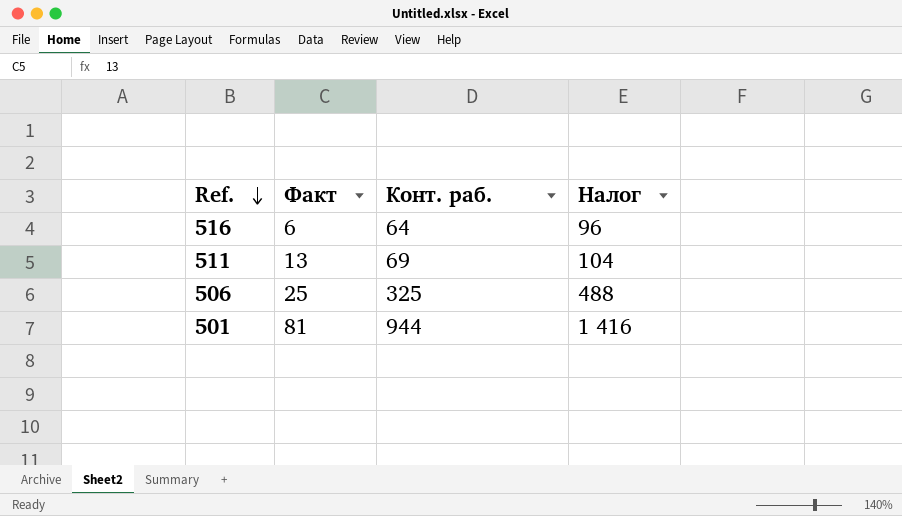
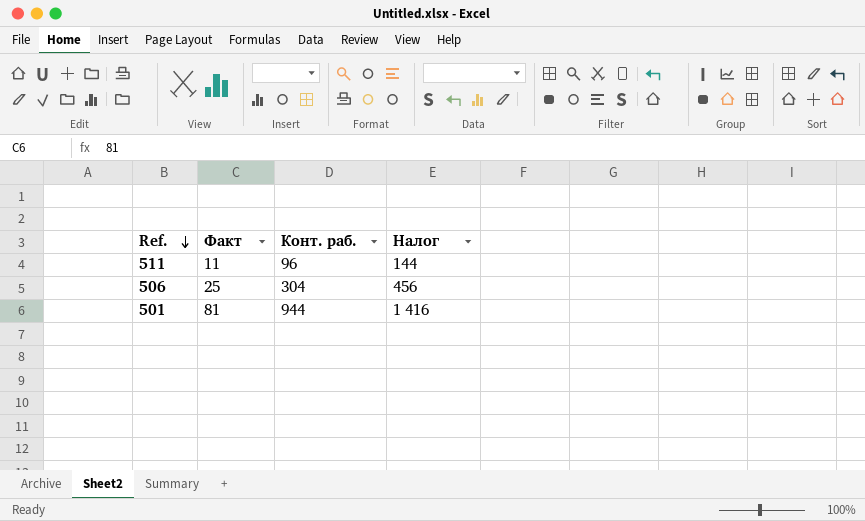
row 516: 6 | 64 | 96 -> none
511 | Факт: 13 -> 11
511 | Конт. раб.: 69 -> 96
511 | Налог: 104 -> 144
506 | Конт. раб.: 325 -> 304
506 | Налог: 488 -> 456

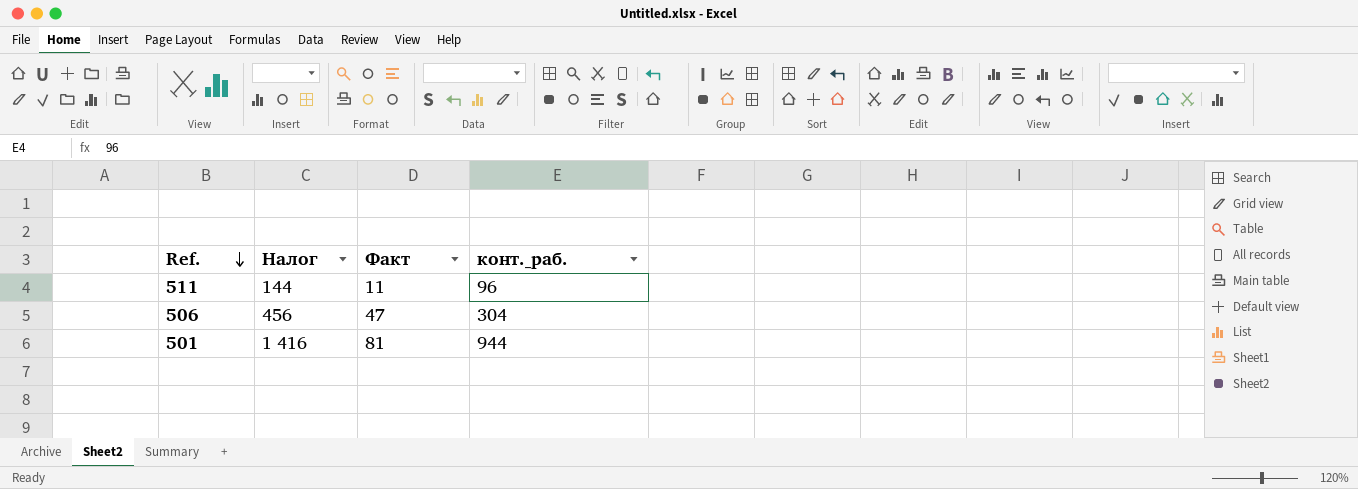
column Налог | position: 4 -> 2
column name: Конт. раб. -> конт._раб.
506 | Факт: 25 -> 47

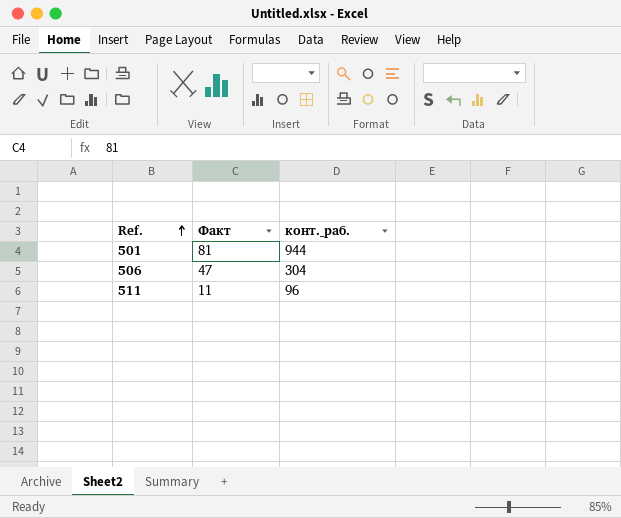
row order: Ref. descending -> Ref. ascending
column Налог | formula: [конт._раб.] * 1,5 -> none

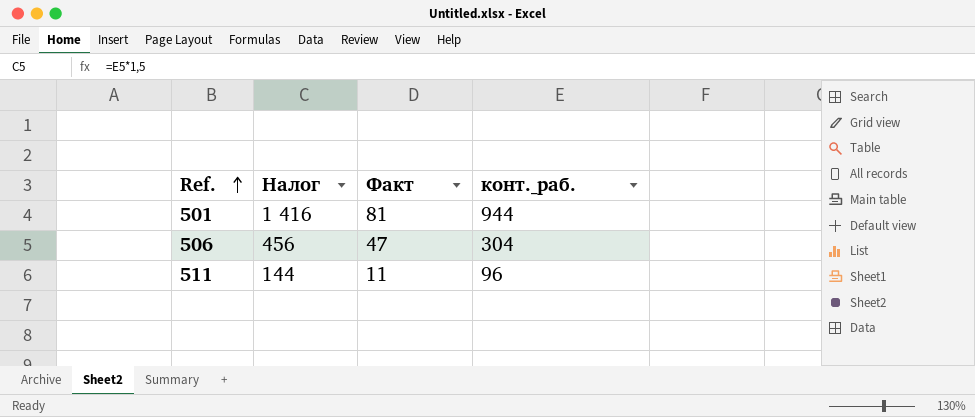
column Налог | formula: none -> [конт._раб.] * 1,5

